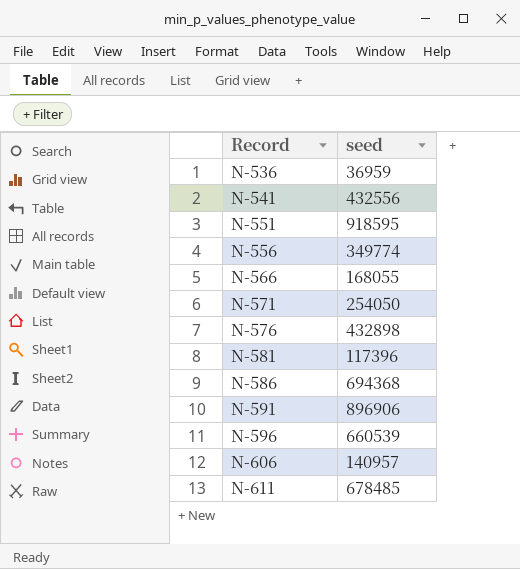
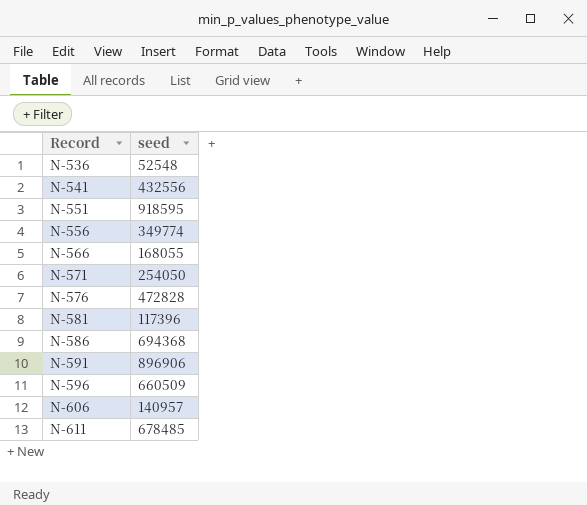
N-536 | seed: 36959 -> 52548
N-576 | seed: 432898 -> 472828
N-596 | seed: 660539 -> 660509

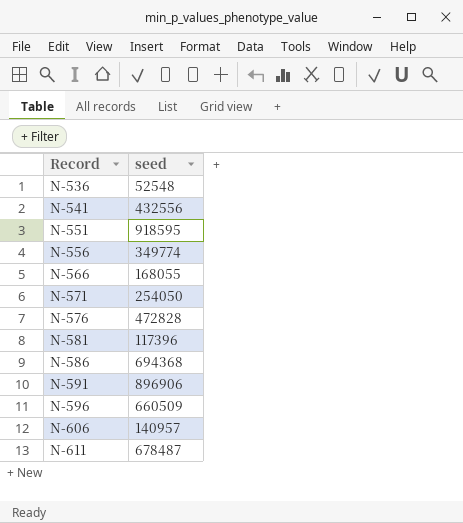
N-611 | seed: 678485 -> 678487

